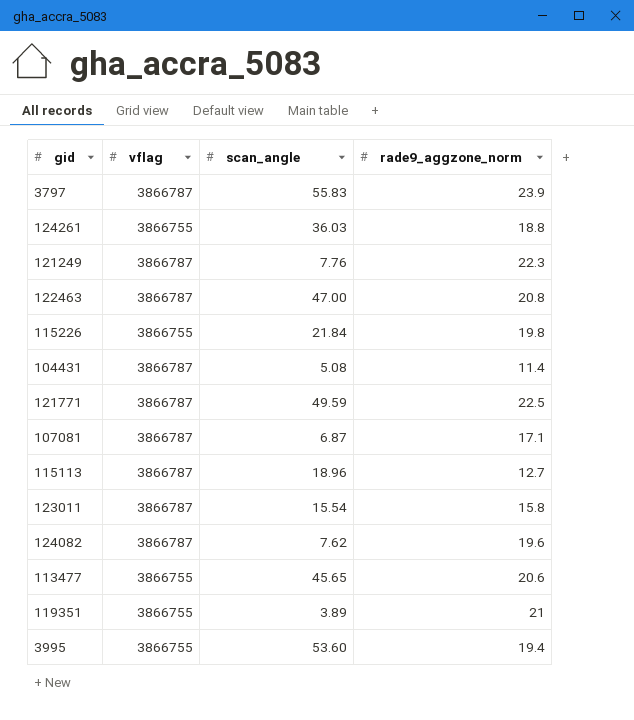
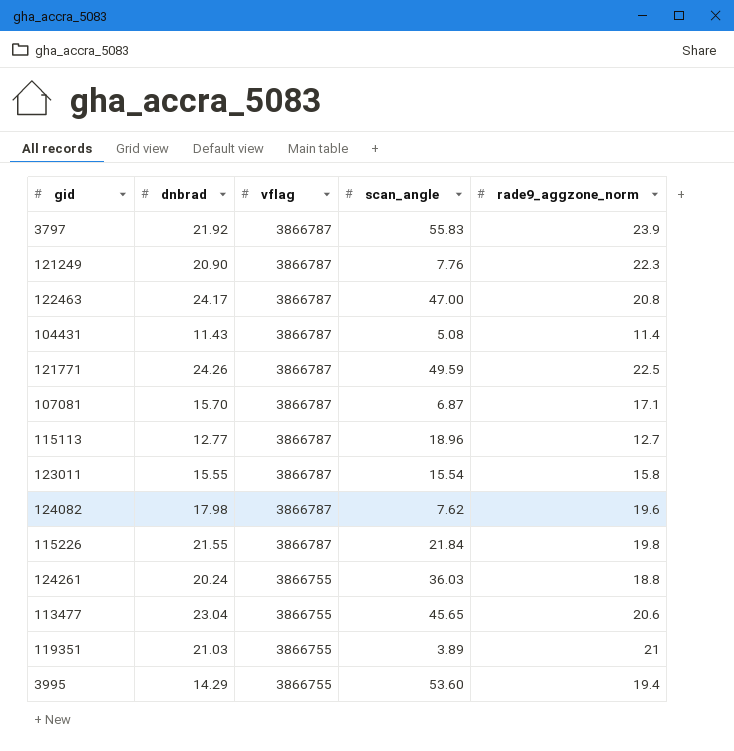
row order: none -> vflag descending
column dnbrad | position: none -> 2
115226 | vflag: 3866755 -> 3866787

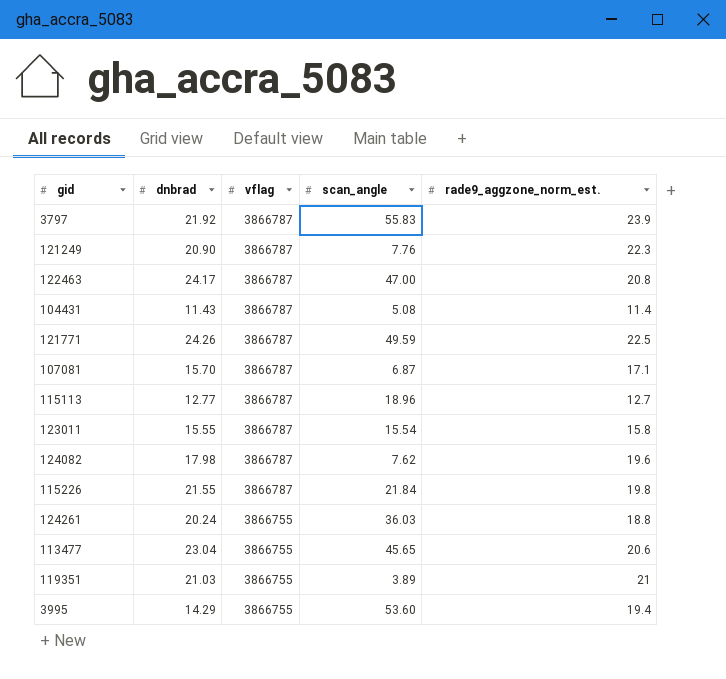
column name: rade9_aggzone_norm -> rade9_aggzone_norm_est.

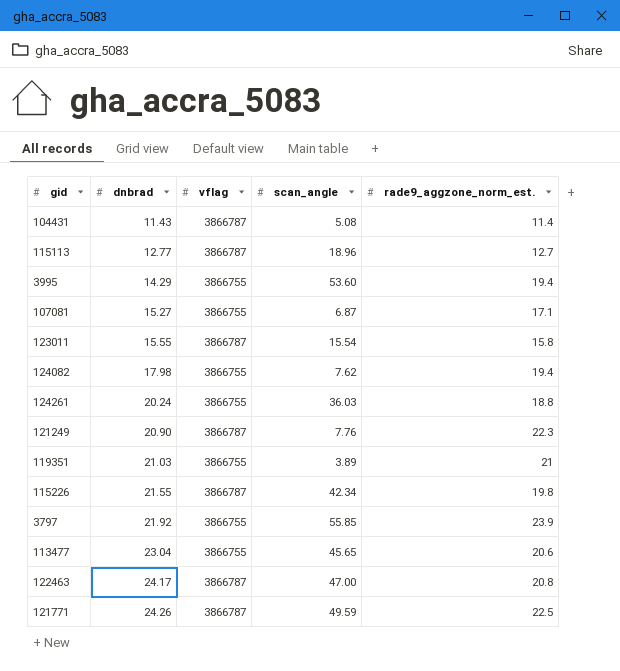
row order: vflag descending -> dnbrad ascending
107081 | dnbrad: 15.70 -> 15.27
107081 | vflag: 3866787 -> 3866755
124082 | vflag: 3866787 -> 3866755
124082 | rade9_aggzone_norm_est.: 19.6 -> 19.4
115226 | scan_angle: 21.84 -> 42.34
3797 | vflag: 3866787 -> 3866755
3797 | scan_angle: 55.83 -> 55.85

